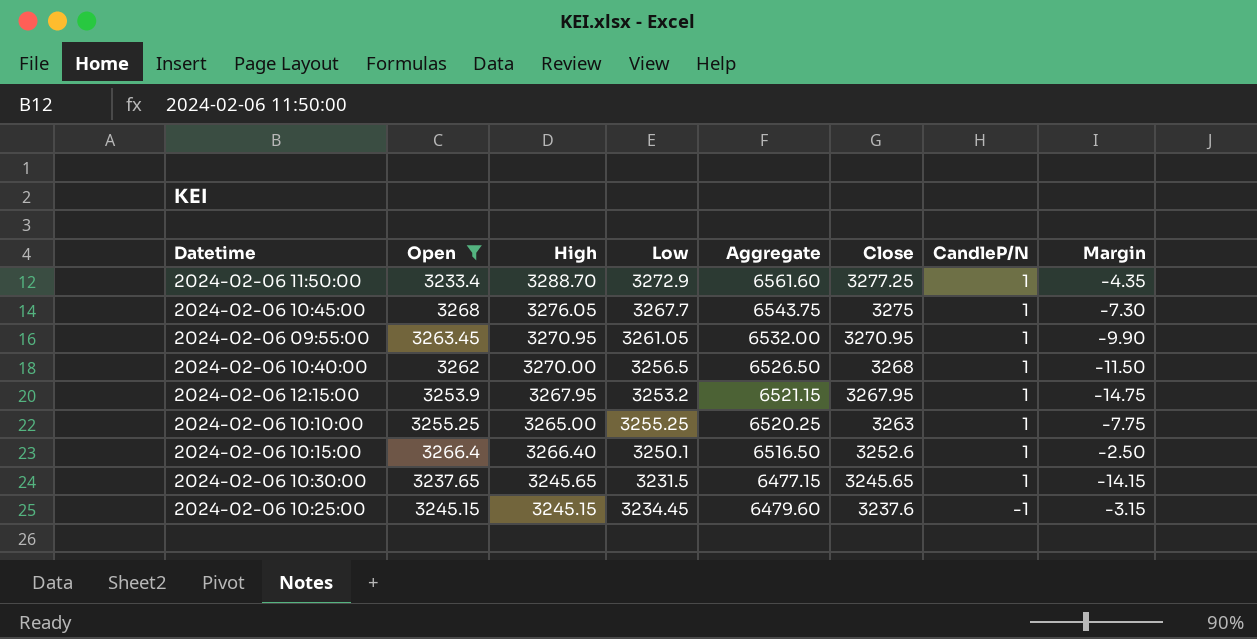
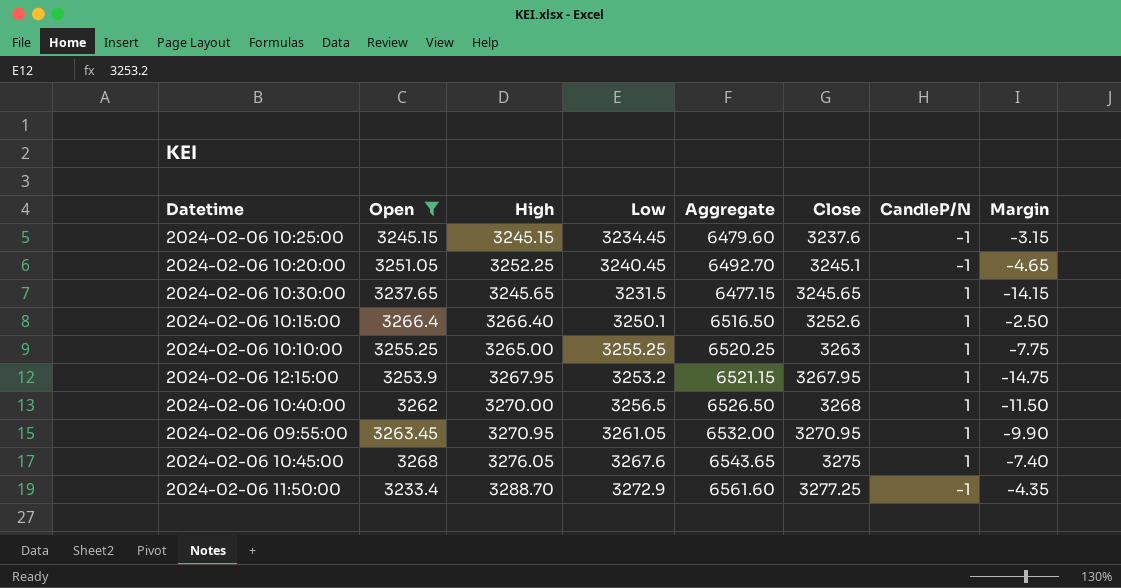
row order: Close descending -> Close ascending
row 2024-02-06 10:20:00: none -> 3251.05 | 3252.25 | 3240.45 | 6492.70 | 3245.1 | -1 | -4.65
2024-02-06 10:45:00 | Low: 3267.7 -> 3267.6
2024-02-06 10:45:00 | Aggregate: 6543.75 -> 6543.65
2024-02-06 10:45:00 | Margin: -7.30 -> -7.40
2024-02-06 11:50:00 | CandleP/N: 1 -> -1

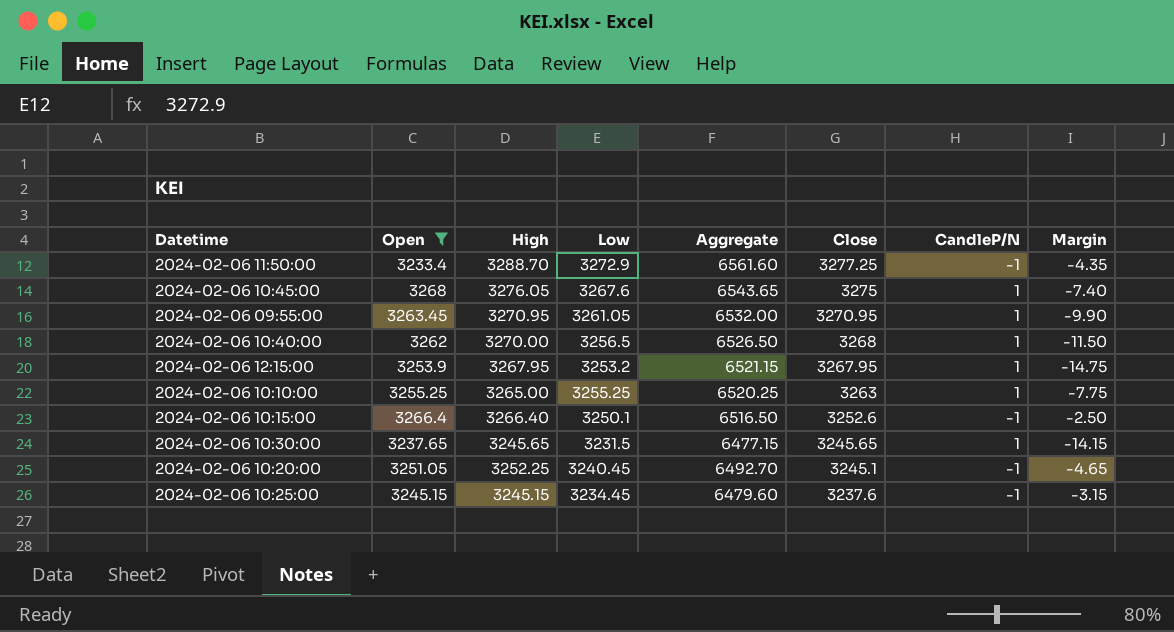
row order: Close ascending -> Close descending
2024-02-06 10:15:00 | CandleP/N: 1 -> -1

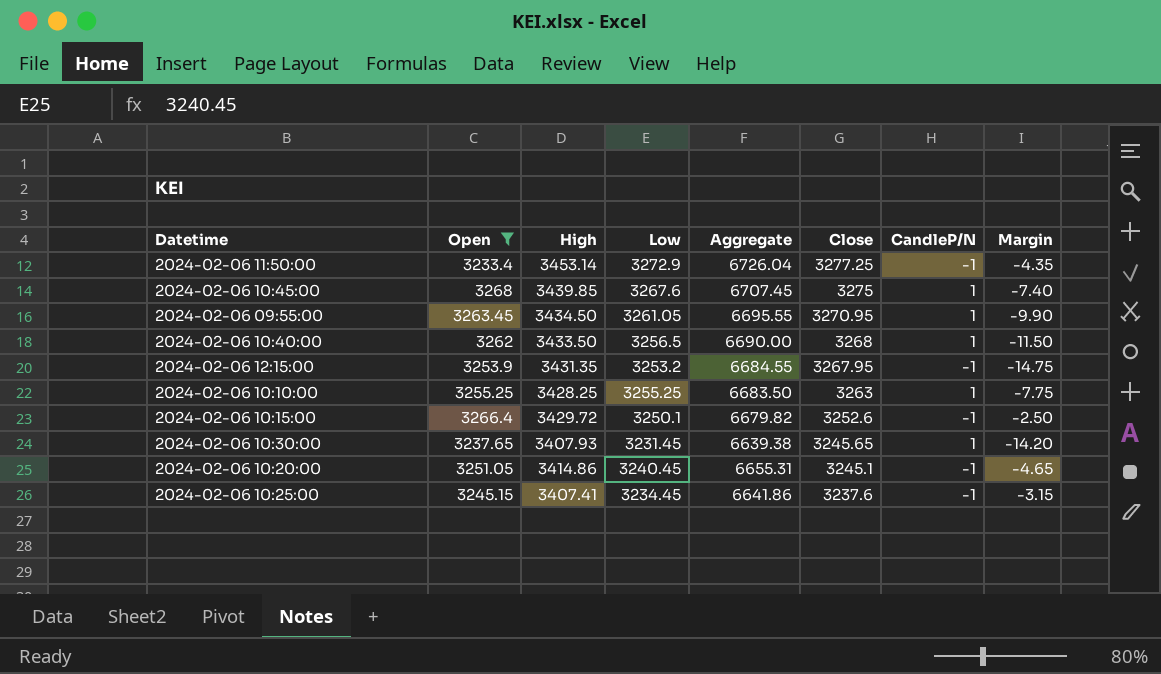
2024-02-06 11:50:00 | High: 3288.70 -> 3453.14
2024-02-06 11:50:00 | Aggregate: 6561.60 -> 6726.04
2024-02-06 10:45:00 | High: 3276.05 -> 3439.85
2024-02-06 10:45:00 | Aggregate: 6543.65 -> 6707.45
2024-02-06 09:55:00 | High: 3270.95 -> 3434.50
2024-02-06 09:55:00 | Aggregate: 6532.00 -> 6695.55
2024-02-06 10:40:00 | High: 3270.00 -> 3433.50
2024-02-06 10:40:00 | Aggregate: 6526.50 -> 6690.00
2024-02-06 12:15:00 | High: 3267.95 -> 3431.35
2024-02-06 12:15:00 | Aggregate: 6521.15 -> 6684.55
2024-02-06 12:15:00 | CandleP/N: 1 -> -1
2024-02-06 10:10:00 | High: 3265.00 -> 3428.25
2024-02-06 10:10:00 | Aggregate: 6520.25 -> 6683.50
2024-02-06 10:15:00 | High: 3266.40 -> 3429.72
2024-02-06 10:15:00 | Aggregate: 6516.50 -> 6679.82
2024-02-06 10:30:00 | High: 3245.65 -> 3407.93
2024-02-06 10:30:00 | Low: 3231.5 -> 3231.45
2024-02-06 10:30:00 | Aggregate: 6477.15 -> 6639.38
2024-02-06 10:30:00 | Margin: -14.15 -> -14.20
2024-02-06 10:20:00 | High: 3252.25 -> 3414.86
2024-02-06 10:20:00 | Aggregate: 6492.70 -> 6655.31
2024-02-06 10:25:00 | High: 3245.15 -> 3407.41
2024-02-06 10:25:00 | Aggregate: 6479.60 -> 6641.86

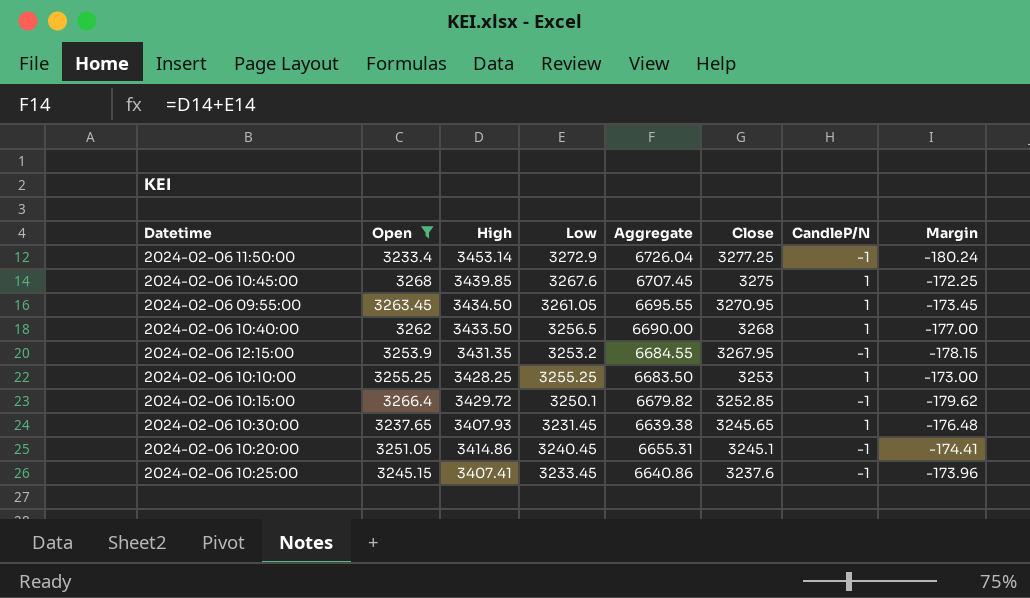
column Margin | formula: [Low] - [Close] -> [Low] - [High]
2024-02-06 10:10:00 | Close: 3263 -> 3253
2024-02-06 10:15:00 | Close: 3252.6 -> 3252.85
2024-02-06 10:25:00 | Low: 3234.45 -> 3233.45
2024-02-06 10:25:00 | Aggregate: 6641.86 -> 6640.86

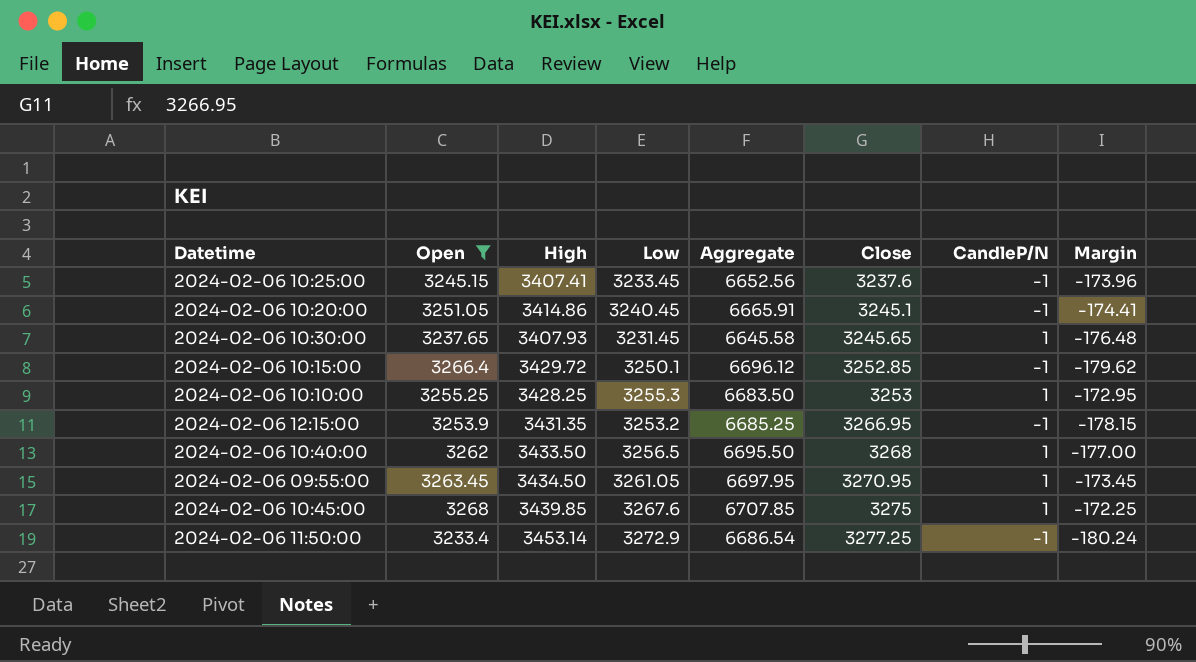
row order: Close descending -> Close ascending
column Aggregate | formula: [High] + [Low] -> [Open] + [High]
2024-02-06 10:10:00 | Low: 3255.25 -> 3255.3
2024-02-06 10:10:00 | Margin: -173.00 -> -172.95
2024-02-06 12:15:00 | Close: 3267.95 -> 3266.95

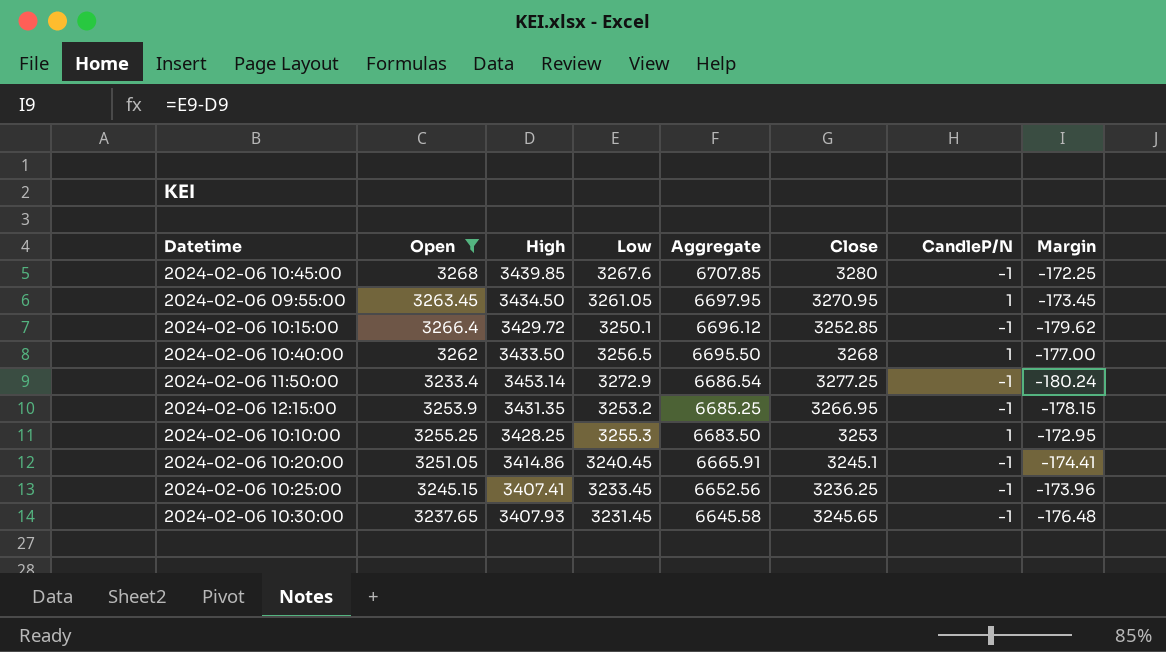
row order: Close ascending -> Aggregate descending
2024-02-06 10:45:00 | Close: 3275 -> 3280
2024-02-06 10:45:00 | CandleP/N: 1 -> -1
2024-02-06 10:25:00 | Close: 3237.6 -> 3236.25
2024-02-06 10:30:00 | CandleP/N: 1 -> -1

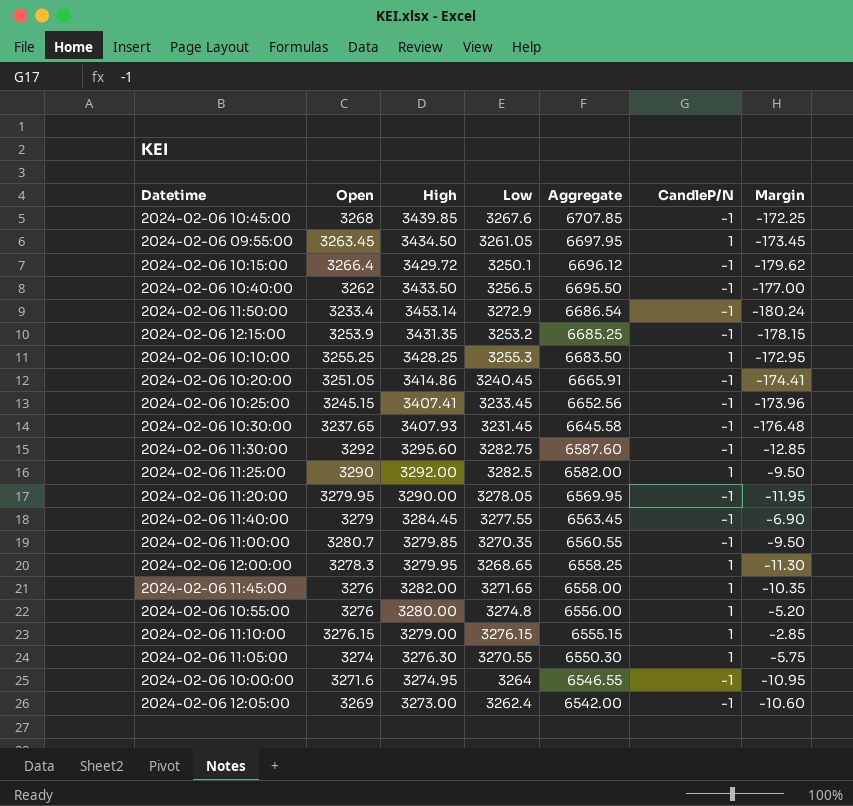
filter: Open <= 3268 -> none
column Close | position: 6 -> none
2024-02-06 10:40:00 | CandleP/N: 1 -> -1

